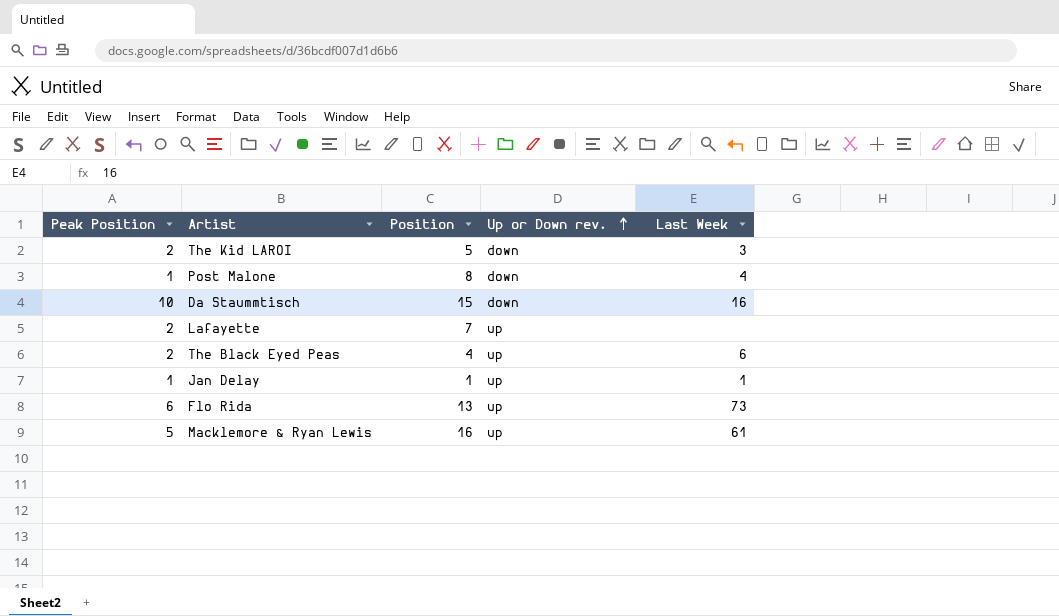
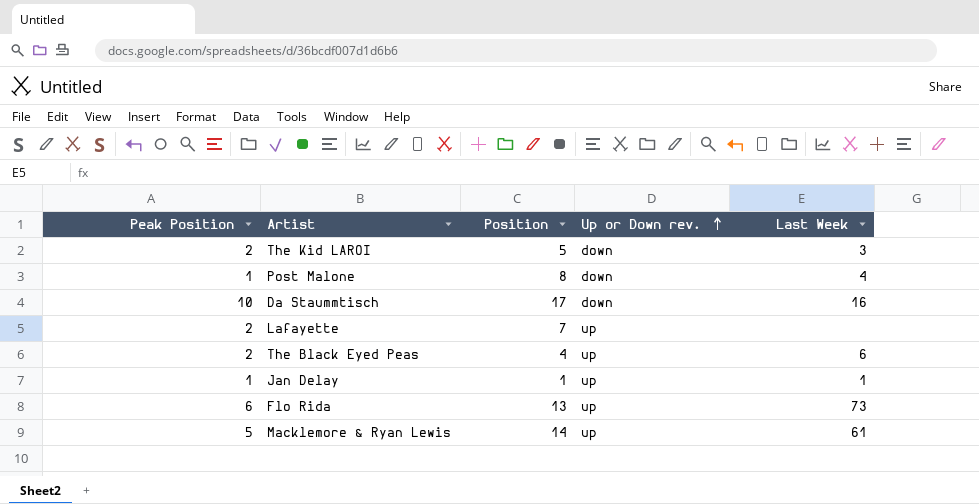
Da Staummtisch | Position: 15 -> 17
Macklemore & Ryan Lewis | Position: 16 -> 14

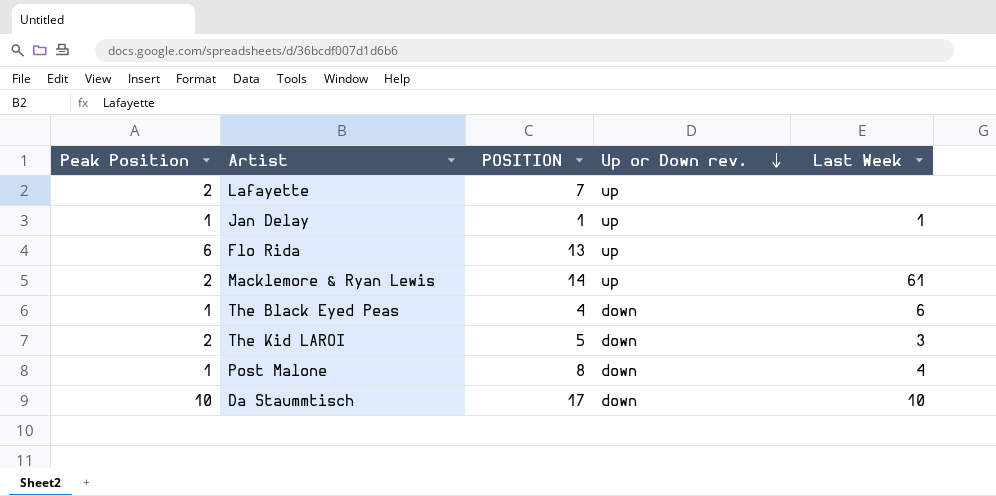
row order: Up or Down rev. ascending -> Up or Down rev. descending
column name: Position -> POSITION
Flo Rida | Last Week: 73 -> none
Macklemore & Ryan Lewis | Peak Position: 5 -> 2
The Black Eyed Peas | Peak Position: 2 -> 1
The Black Eyed Peas | Up or Down rev.: up -> down
Da Staummtisch | Last Week: 16 -> 10

